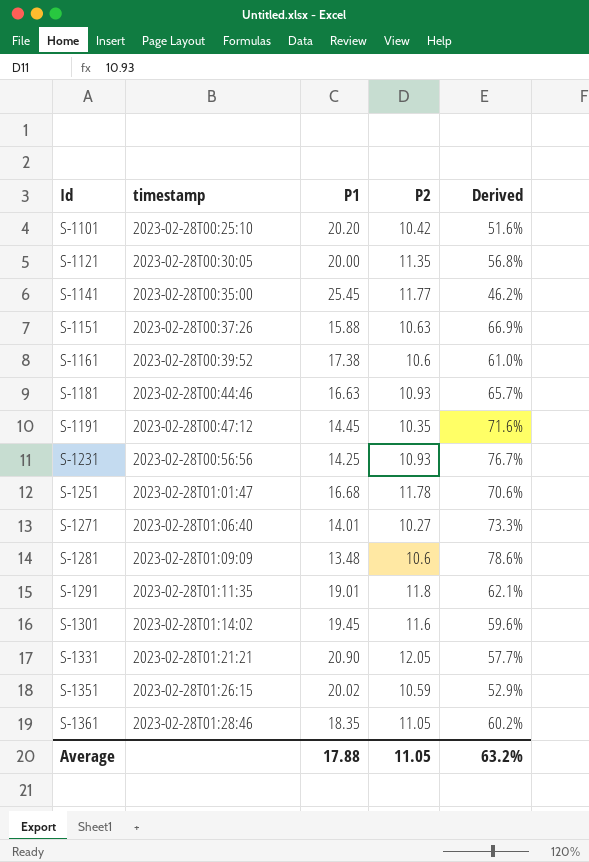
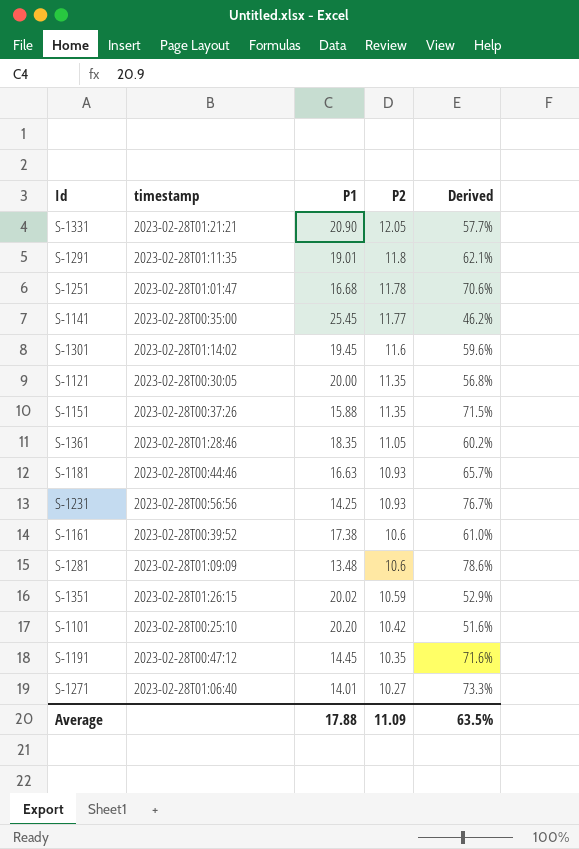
row order: Id ascending -> P2 descending
S-1151 | P2: 10.63 -> 11.35
S-1151 | Derived: 66.9% -> 71.5%
Average | P2: 11.05 -> 11.09
Average | Derived: 63.2% -> 63.5%

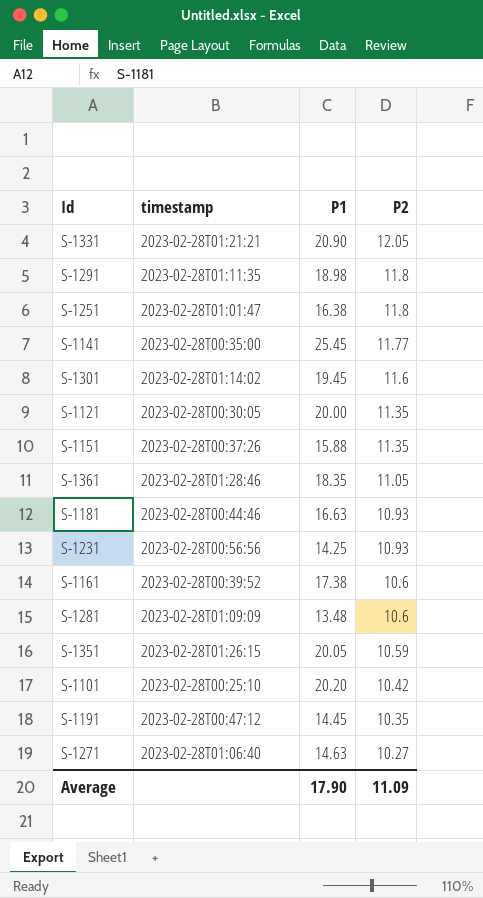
column Derived | formula: [P2] / [P1] -> none
S-1291 | P1: 19.01 -> 18.98
S-1251 | P1: 16.68 -> 16.38
S-1251 | P2: 11.78 -> 11.8
S-1351 | P1: 20.02 -> 20.05
S-1271 | P1: 14.01 -> 14.63
Average | P1: 17.88 -> 17.90

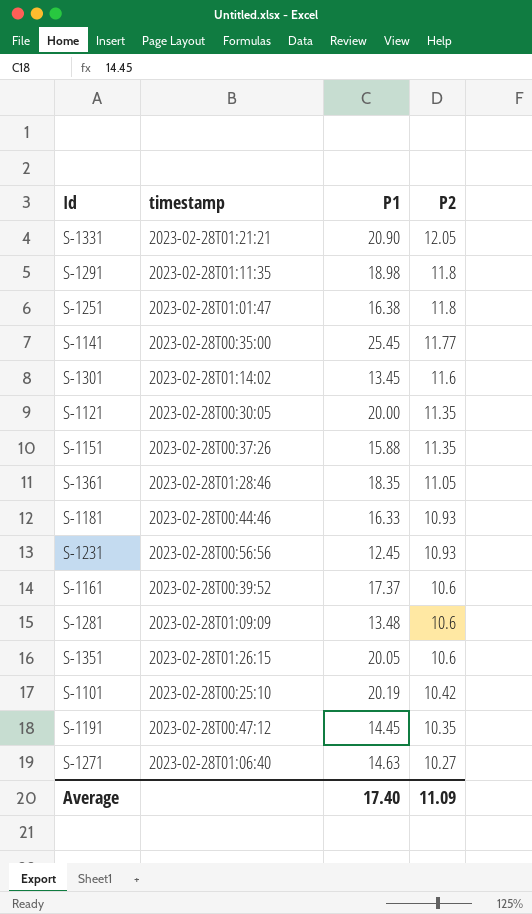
S-1301 | P1: 19.45 -> 13.45
S-1181 | P1: 16.63 -> 16.33
S-1231 | P1: 14.25 -> 12.45
S-1161 | P1: 17.38 -> 17.37
S-1351 | P2: 10.59 -> 10.6
S-1101 | P1: 20.20 -> 20.19
Average | P1: 17.90 -> 17.40

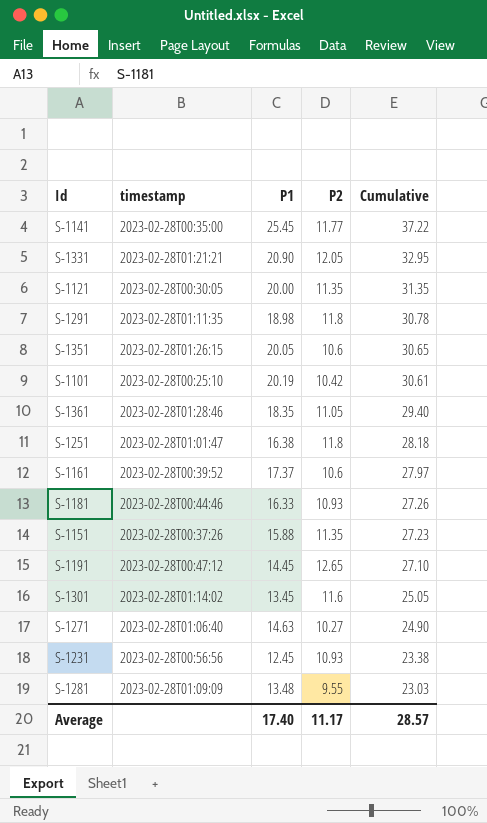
row order: P2 descending -> Cumulative descending
column Cumulative | formula: none -> [P1] + [P2]
S-1191 | P2: 10.35 -> 12.65
S-1281 | P2: 10.6 -> 9.55
Average | P2: 11.09 -> 11.17

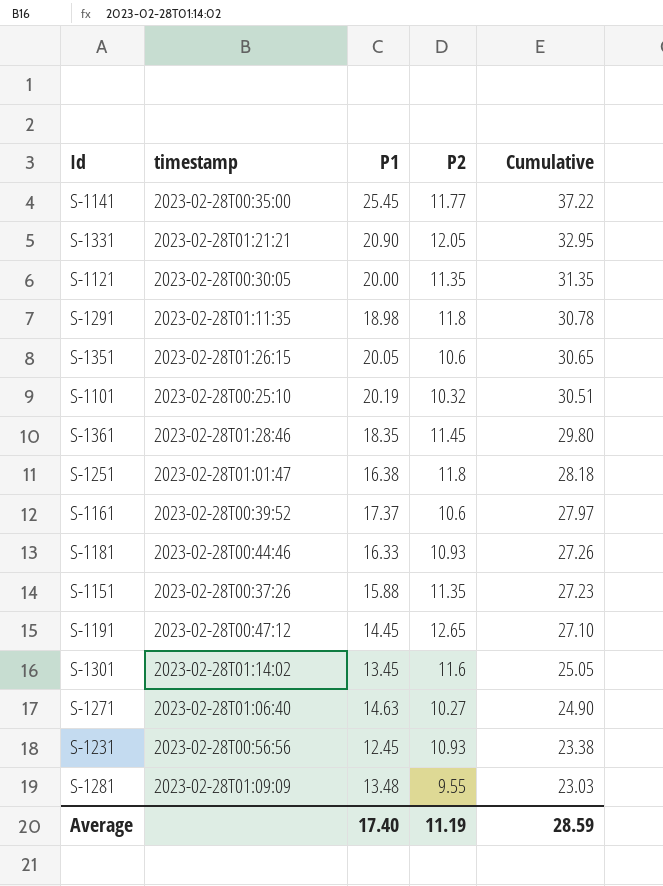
S-1101 | P2: 10.42 -> 10.32
S-1101 | Cumulative: 30.61 -> 30.51
S-1361 | P2: 11.05 -> 11.45
S-1361 | Cumulative: 29.40 -> 29.80
Average | P2: 11.17 -> 11.19
Average | Cumulative: 28.57 -> 28.59

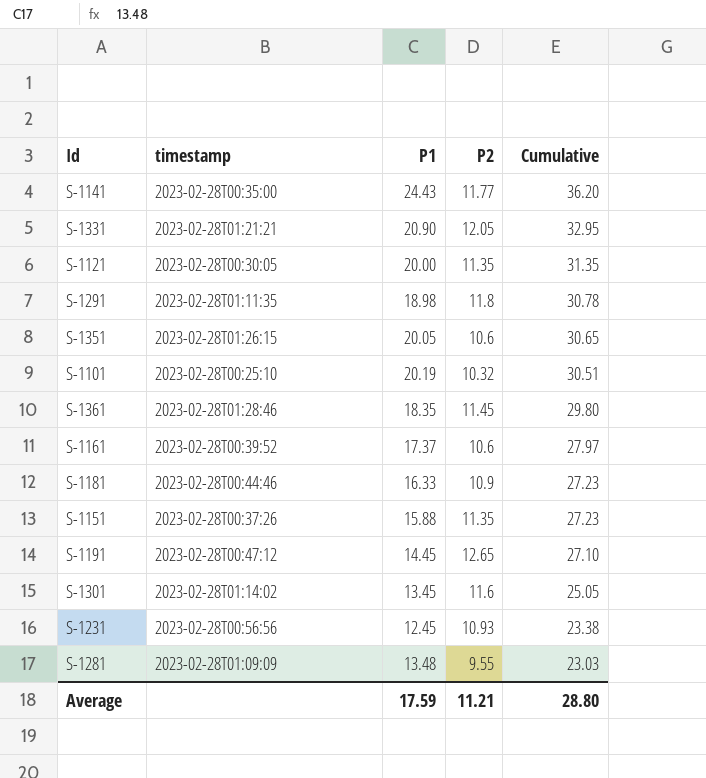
row S-1251: 2023-02-28T01:01:47 | 16.38 | 11.8 | 28.18 -> none
row S-1271: 2023-02-28T01:06:40 | 14.63 | 10.27 | 24.90 -> none
S-1141 | P1: 25.45 -> 24.43
S-1141 | Cumulative: 37.22 -> 36.20
S-1181 | P2: 10.93 -> 10.9
S-1181 | Cumulative: 27.26 -> 27.23
Average | P1: 17.40 -> 17.59
Average | P2: 11.19 -> 11.21
Average | Cumulative: 28.59 -> 28.80

